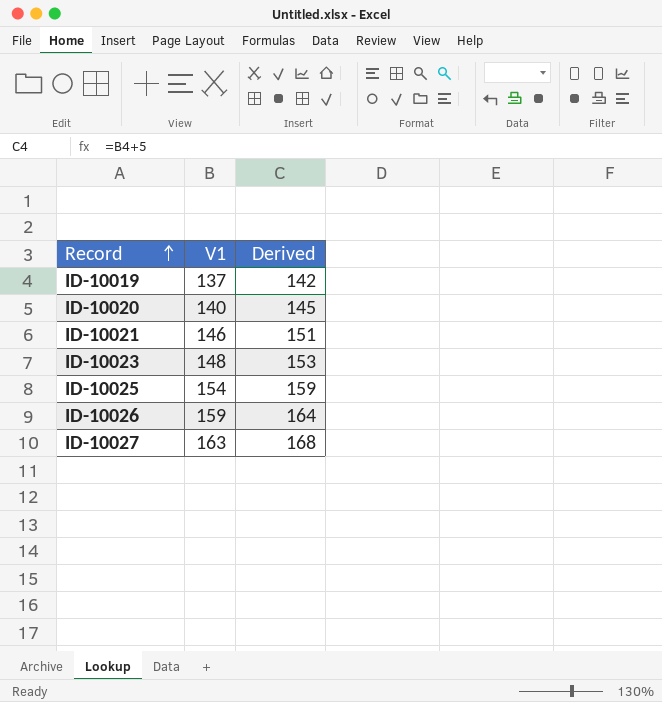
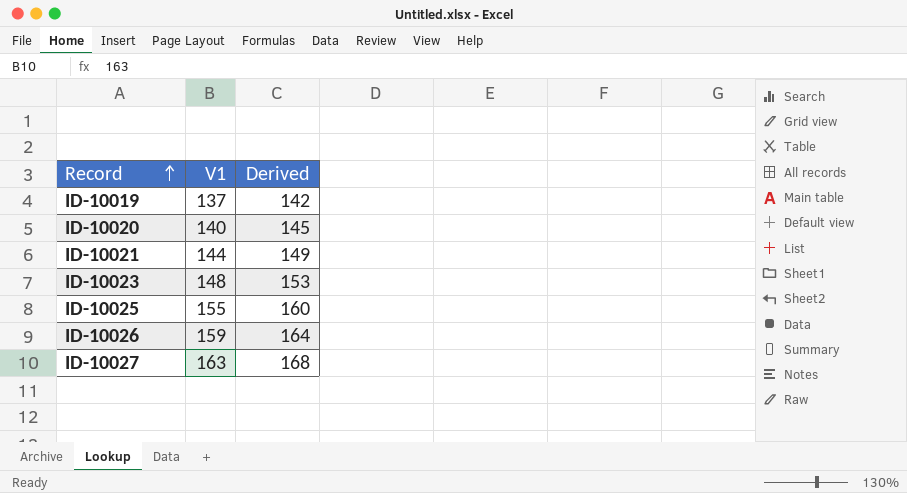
ID-10021 | V1: 146 -> 144
ID-10021 | Derived: 151 -> 149
ID-10025 | V1: 154 -> 155
ID-10025 | Derived: 159 -> 160

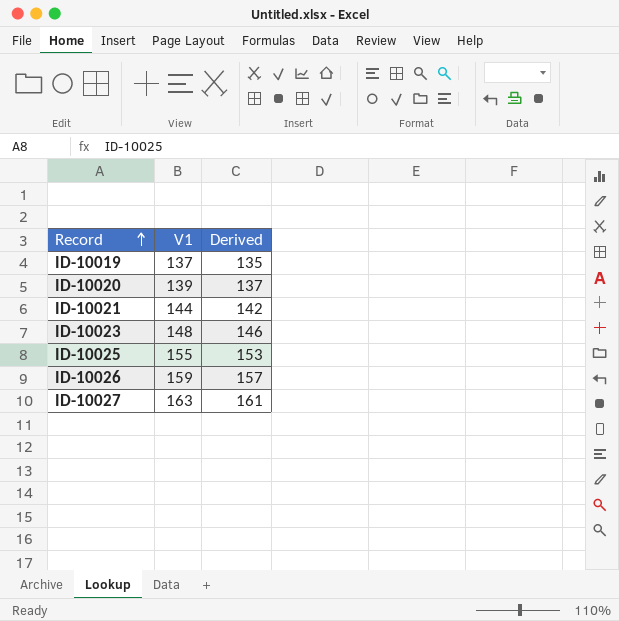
column Derived | formula: [V1] + 5 -> [V1] - 2
ID-10020 | V1: 140 -> 139

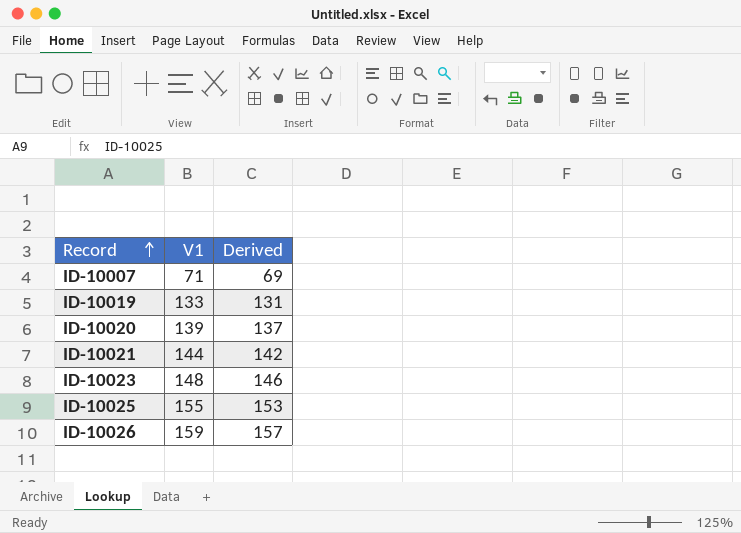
row ID-10027: 163 | 161 -> none
row ID-10007: none -> 71 | 69
ID-10019 | V1: 137 -> 133
ID-10019 | Derived: 135 -> 131

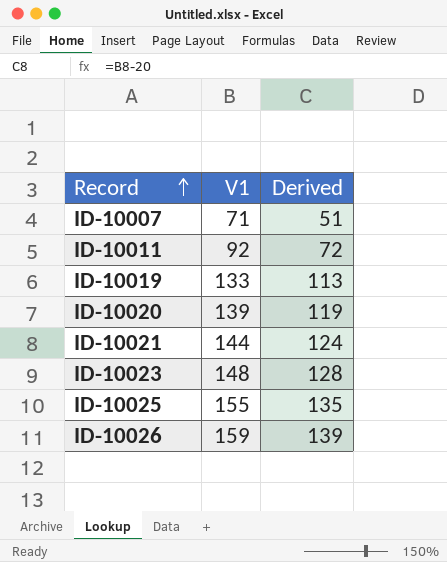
column Derived | formula: [V1] - 2 -> [V1] - 20
row ID-10011: none -> 92 | 72

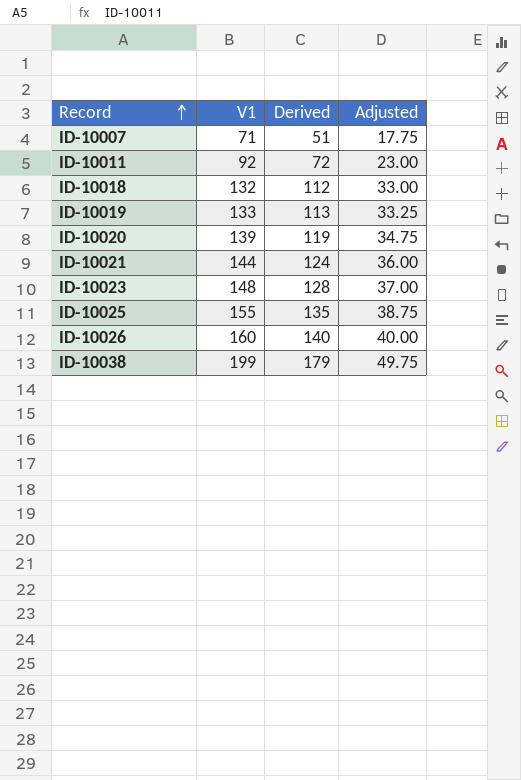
column Adjusted | formula: none -> [V1] * 0.25
row ID-10018: none -> 132 | 112 | 33.00
ID-10026 | V1: 159 -> 160
ID-10026 | Derived: 139 -> 140
row ID-10038: none -> 199 | 179 | 49.75

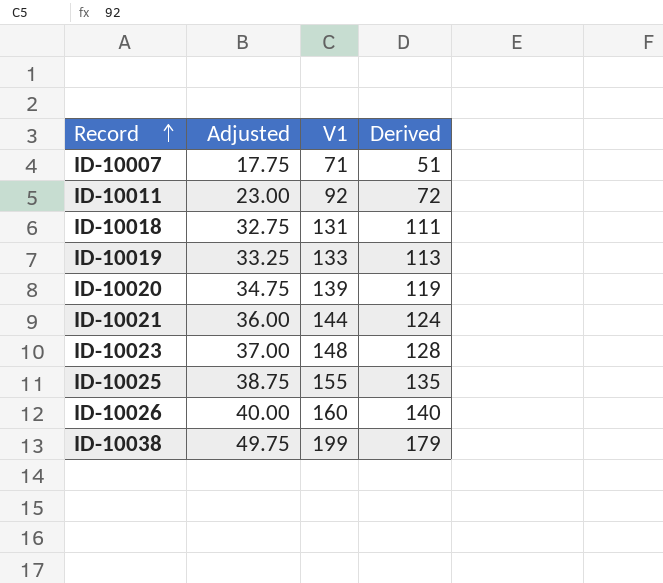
column Adjusted | position: 4 -> 2
ID-10018 | Adjusted: 33.00 -> 32.75
ID-10018 | V1: 132 -> 131
ID-10018 | Derived: 112 -> 111

